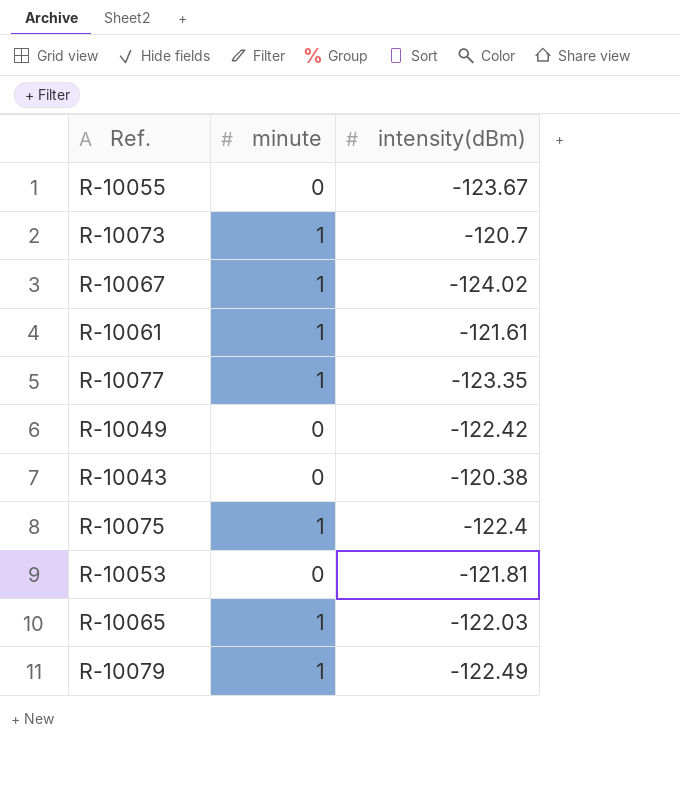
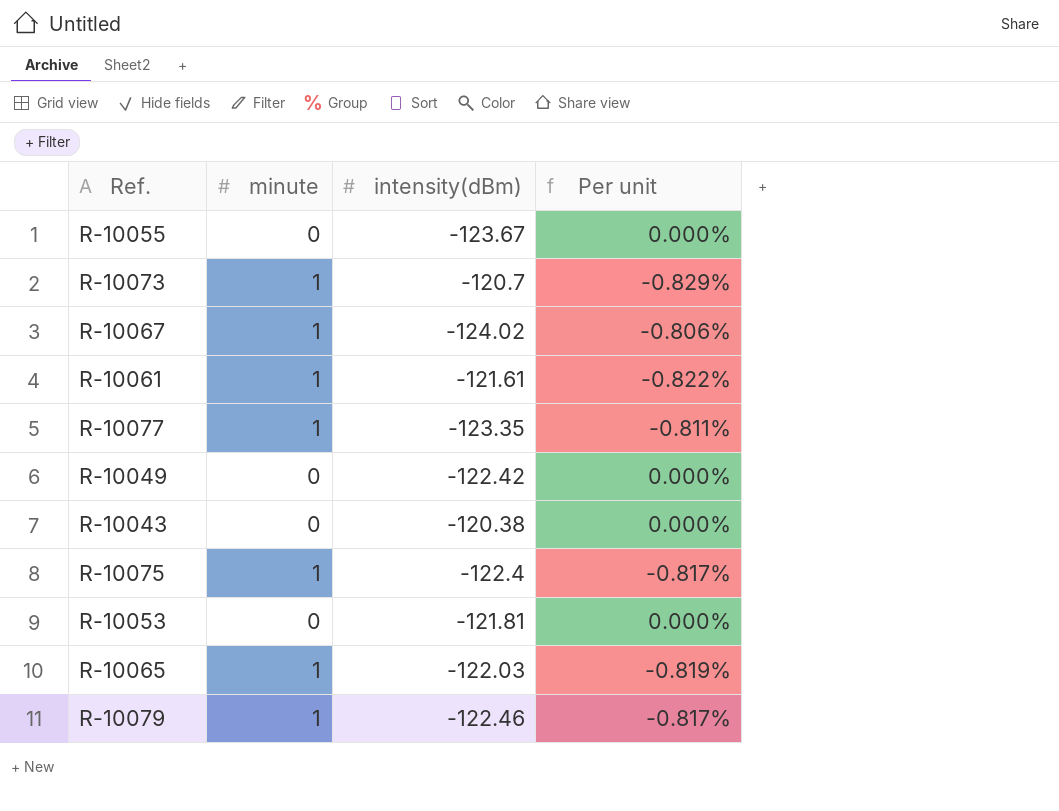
column Per unit | formula: none -> [minute] / [intensity(dBm)]
R-10079 | intensity(dBm): -122.49 -> -122.46

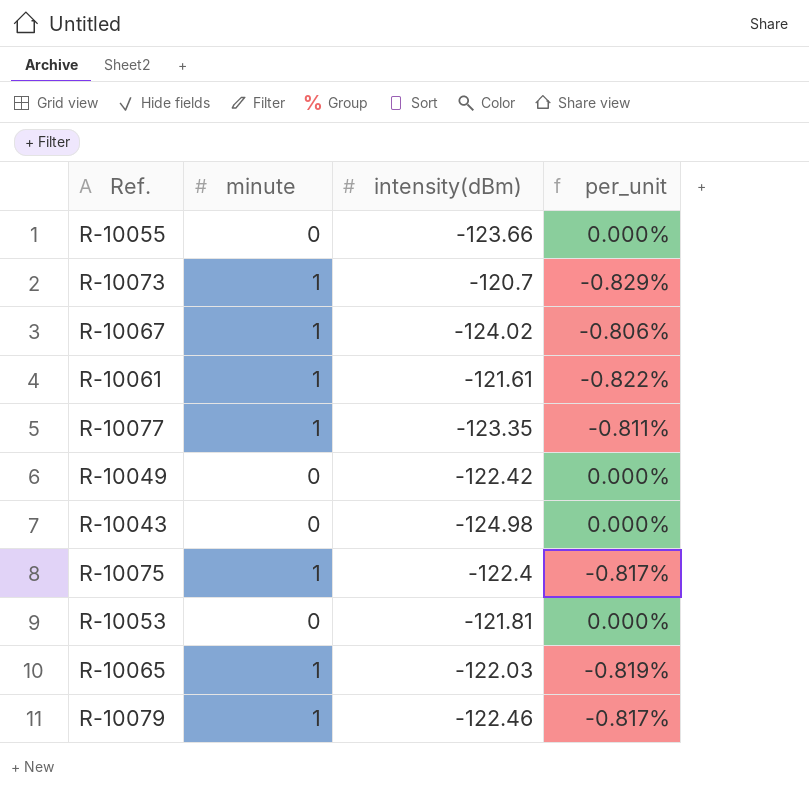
column name: Per unit -> per_unit
R-10055 | intensity(dBm): -123.67 -> -123.66
R-10043 | intensity(dBm): -120.38 -> -124.98

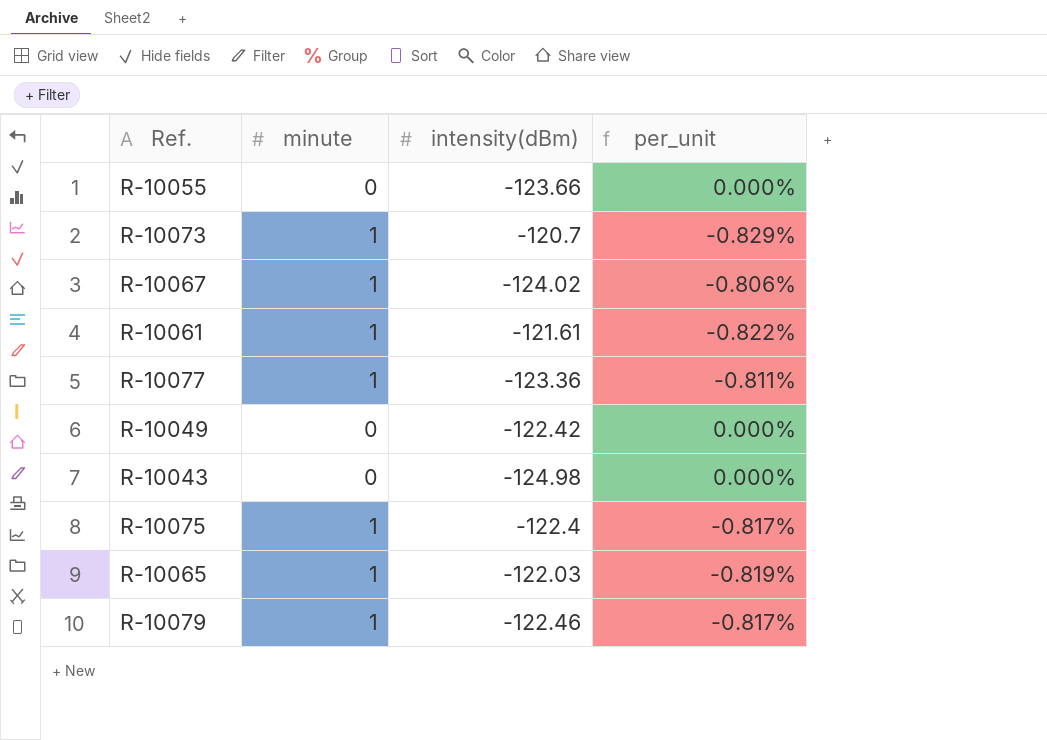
row R-10053: 0 | -121.81 | 0.000% -> none
R-10077 | intensity(dBm): -123.35 -> -123.36

